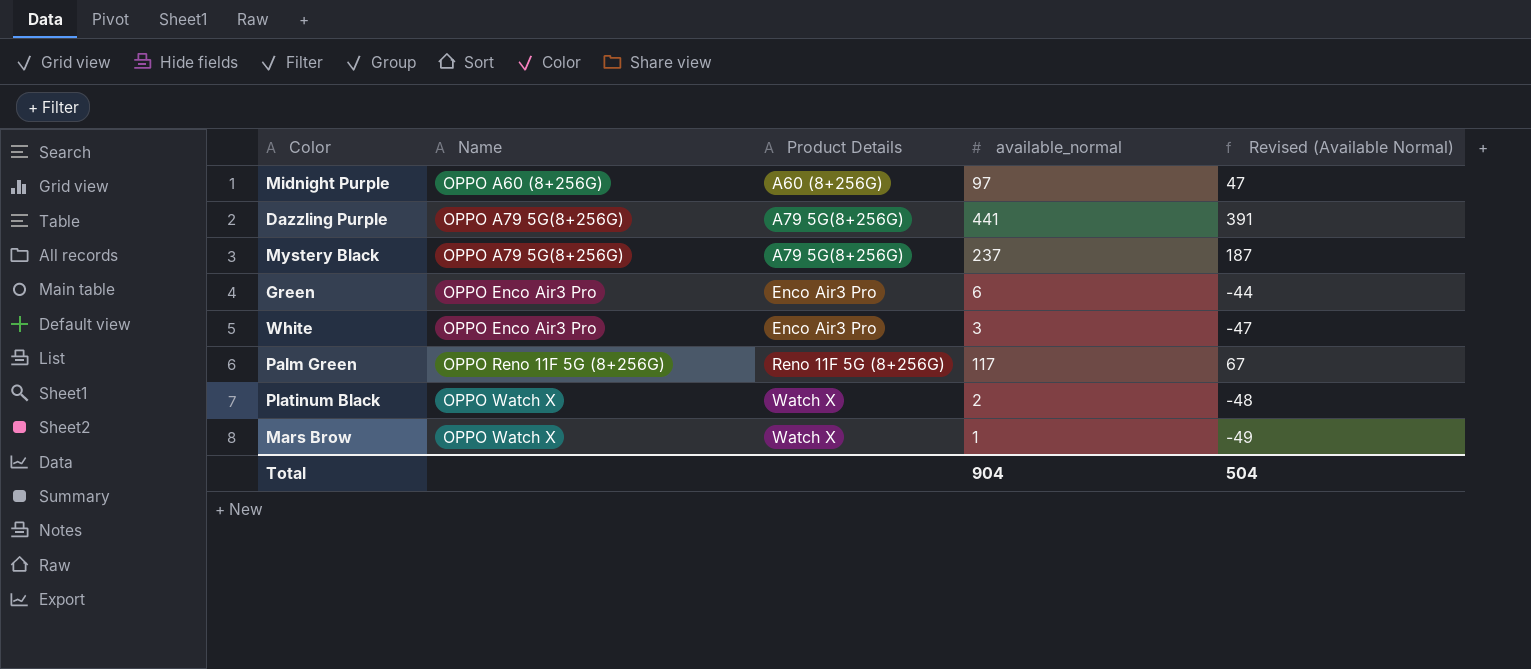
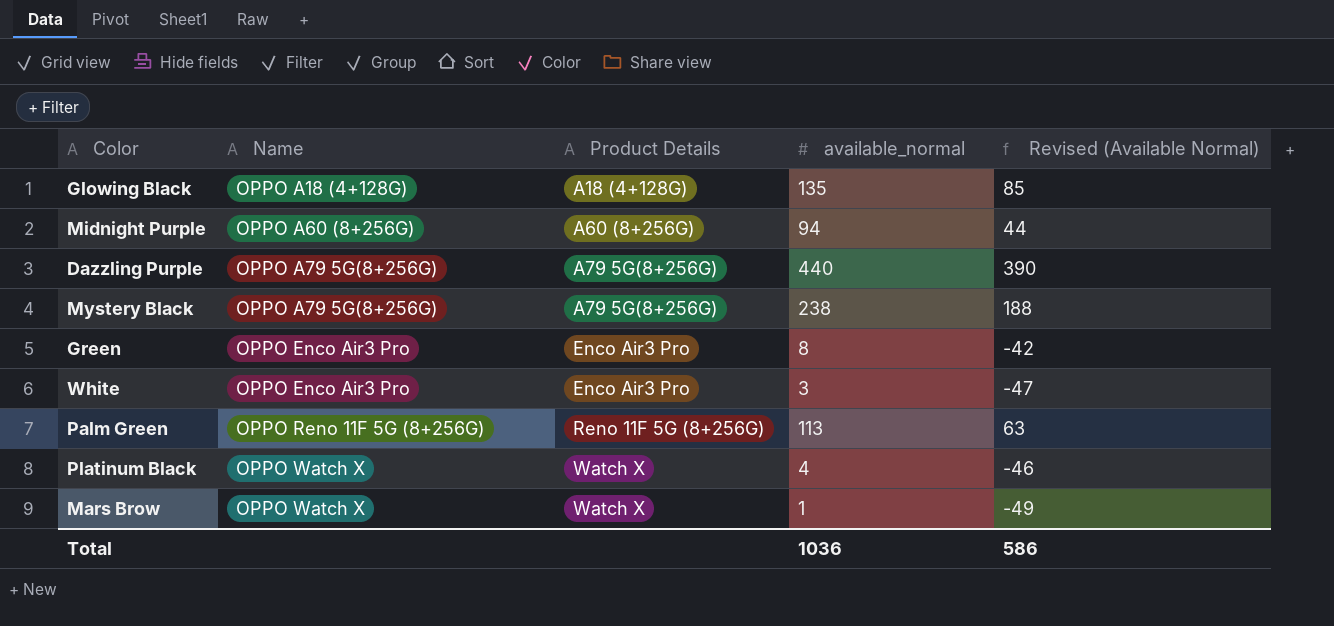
row Glowing Black: none -> OPPO A18 (4+128G) | A18 (4+128G) | 135 | 85
Midnight Purple | available_normal: 97 -> 94
Midnight Purple | Revised (Available Normal): 47 -> 44
Dazzling Purple | available_normal: 441 -> 440
Dazzling Purple | Revised (Available Normal): 391 -> 390
Mystery Black | available_normal: 237 -> 238
Mystery Black | Revised (Available Normal): 187 -> 188
Green | available_normal: 6 -> 8
Green | Revised (Available Normal): -44 -> -42
Palm Green | available_normal: 117 -> 113
Palm Green | Revised (Available Normal): 67 -> 63
Platinum Black | available_normal: 2 -> 4
Platinum Black | Revised (Available Normal): -48 -> -46
Total | available_normal: 904 -> 1036
Total | Revised (Available Normal): 504 -> 586

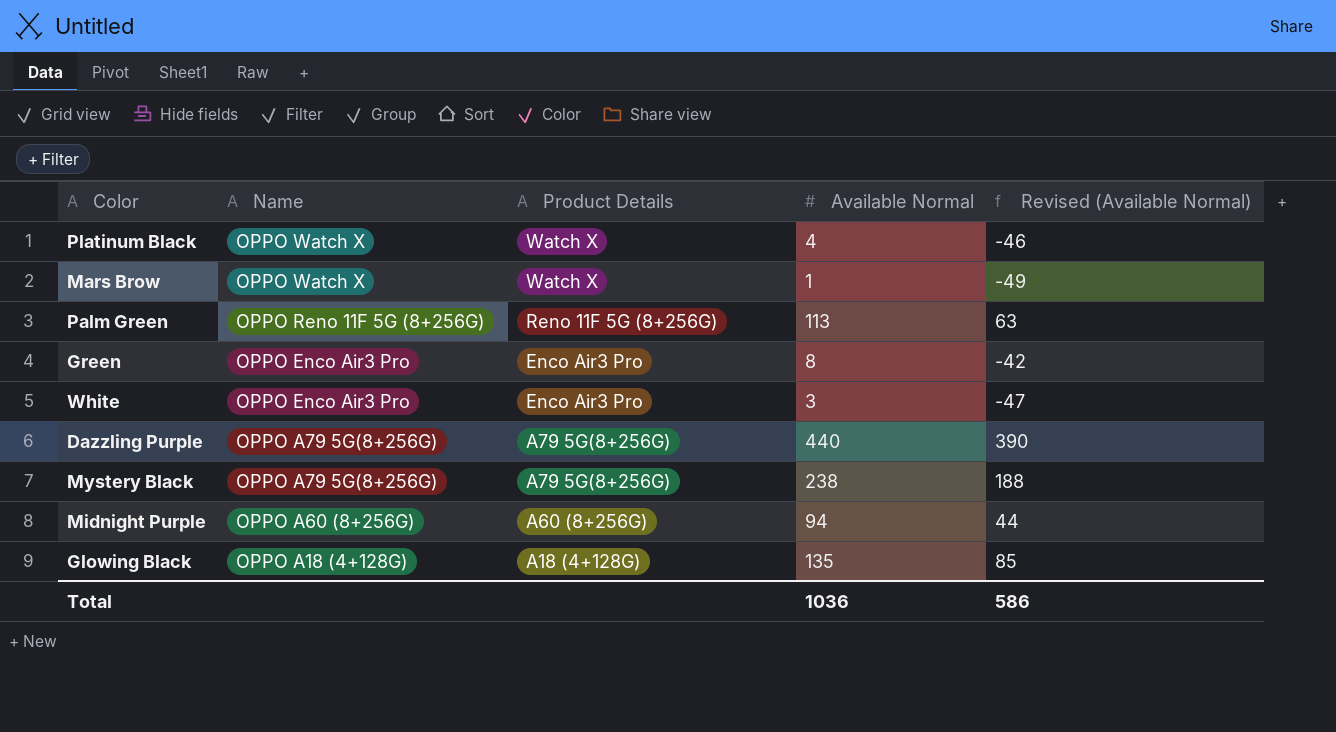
row order: Name ascending -> Name descending
column name: available_normal -> Available Normal

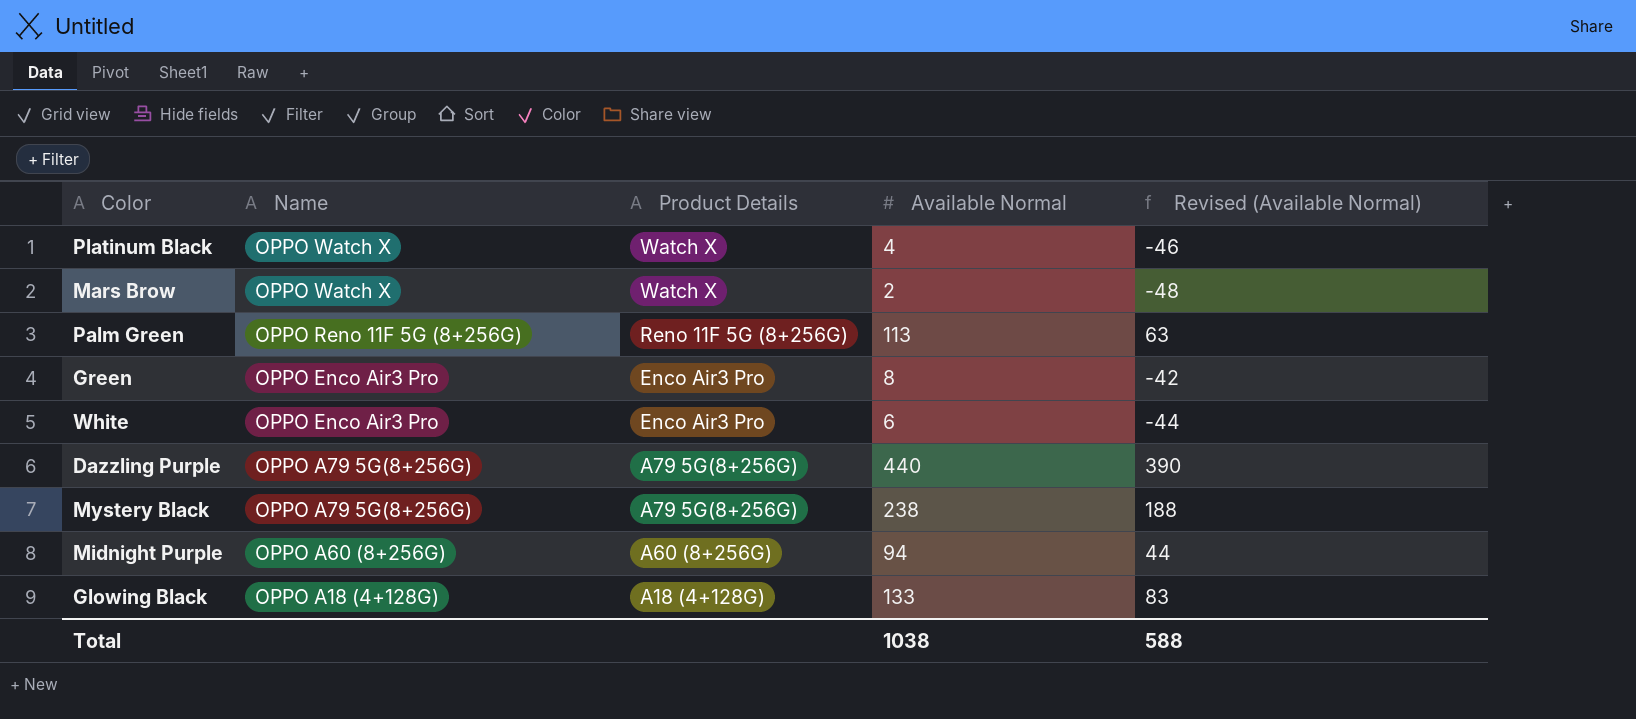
Mars Brow | Available Normal: 1 -> 2
Mars Brow | Revised (Available Normal): -49 -> -48
White | Available Normal: 3 -> 6
White | Revised (Available Normal): -47 -> -44
Glowing Black | Available Normal: 135 -> 133
Glowing Black | Revised (Available Normal): 85 -> 83
Total | Available Normal: 1036 -> 1038
Total | Revised (Available Normal): 586 -> 588

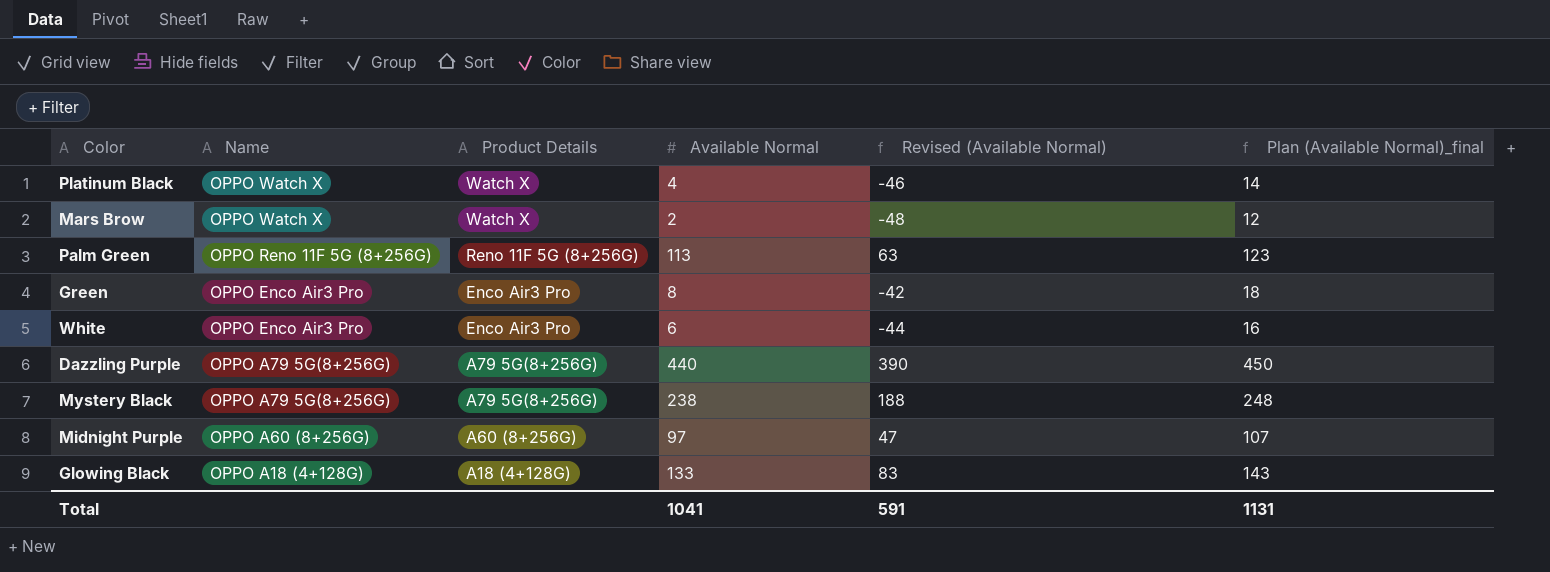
column Plan (Available Normal)_final | formula: none -> [Available Normal] + 10
Midnight Purple | Available Normal: 94 -> 97
Midnight Purple | Revised (Available Normal): 44 -> 47
Total | Available Normal: 1038 -> 1041
Total | Revised (Available Normal): 588 -> 591

